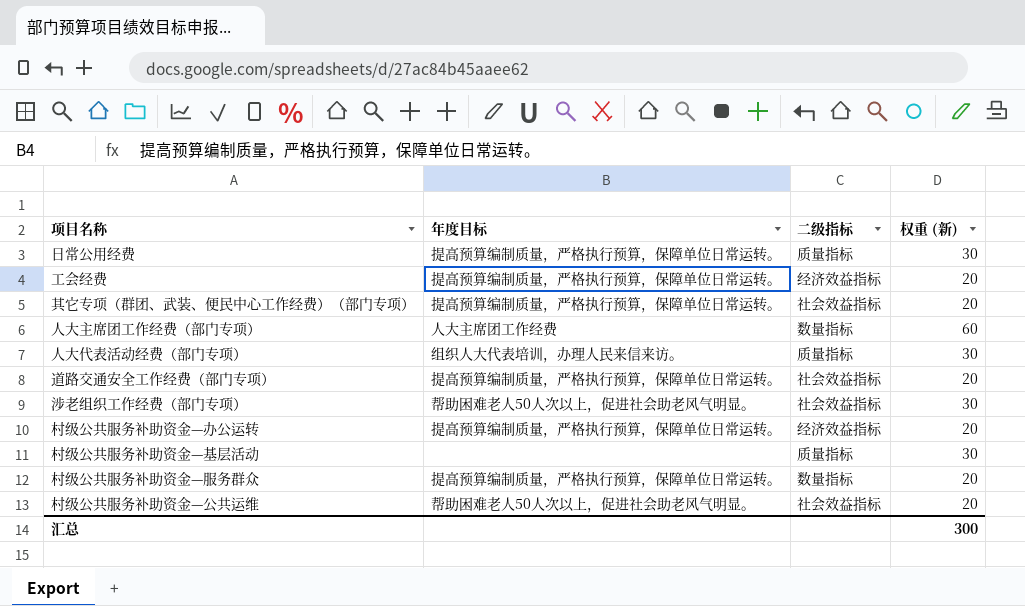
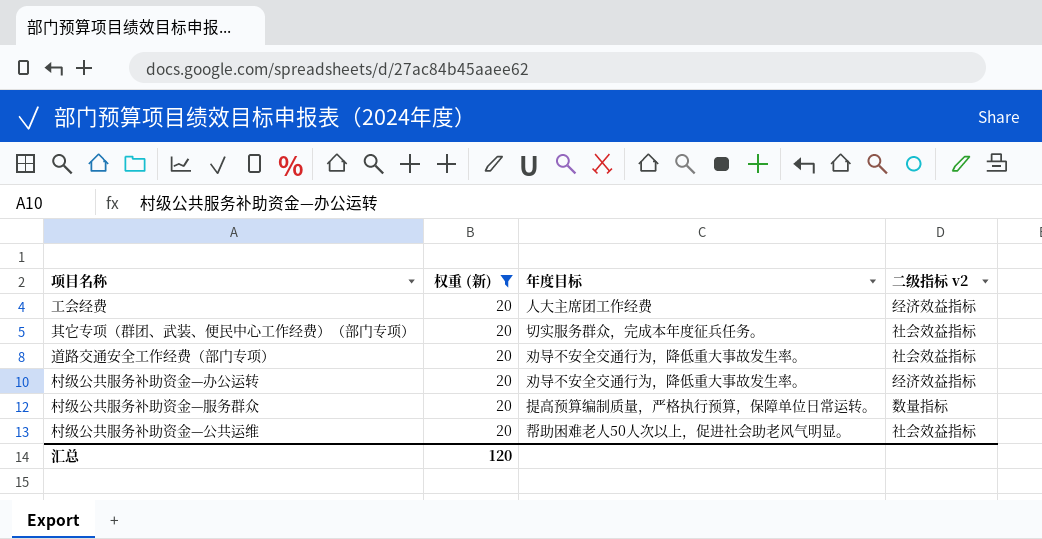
filter: none -> 权重 (新) = 20
column 权重 (新) | position: 4 -> 2
column name: 二级指标 -> 二级指标 v2
工会经费 | 年度目标: 提高预算编制质量，严格执行预算，保障单位日常运转。 -> 人大主席团工作经费
其它专项（群团、武装、便民中心工作经费）（部门专项） | 年度目标: 提高预算编制质量，严格执行预算，保障单位日常运转。 -> 切实服务群众，完成本年度征兵任务。
道路交通安全工作经费（部门专项） | 年度目标: 提高预算编制质量，严格执行预算，保障单位日常运转。 -> 劝导不安全交通行为，降低重大事故发生率。
村级公共服务补助资金—办公运转 | 年度目标: 提高预算编制质量，严格执行预算，保障单位日常运转。 -> 劝导不安全交通行为，降低重大事故发生率。
汇总 | 权重 (新): 300 -> 120

